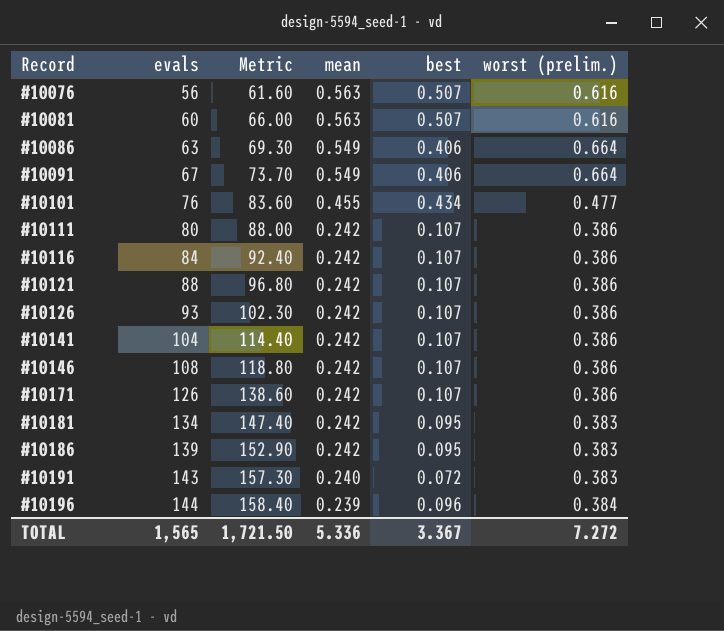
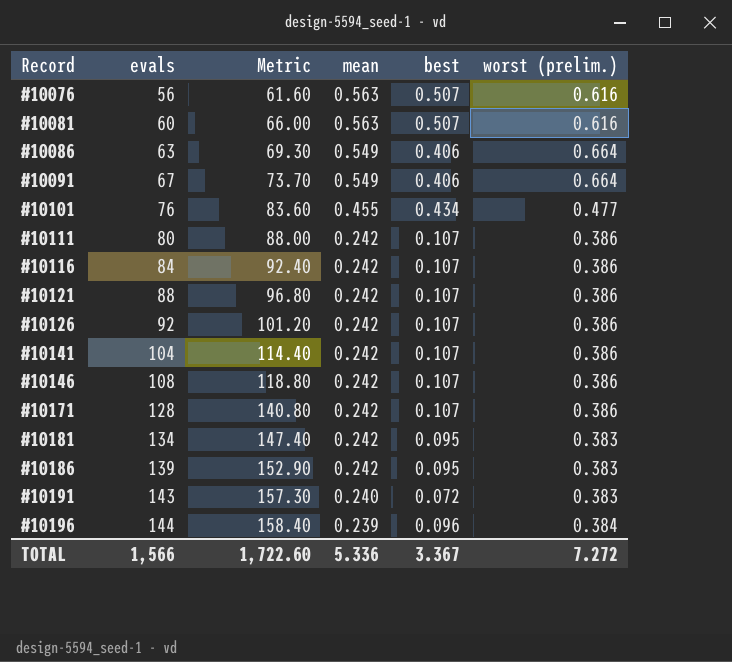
#10126 | evals: 93 -> 92
#10126 | Metric: 102.30 -> 101.20
#10171 | evals: 126 -> 128
#10171 | Metric: 138.60 -> 140.80
TOTAL | evals: 1,565 -> 1,566
TOTAL | Metric: 1,721.50 -> 1,722.60

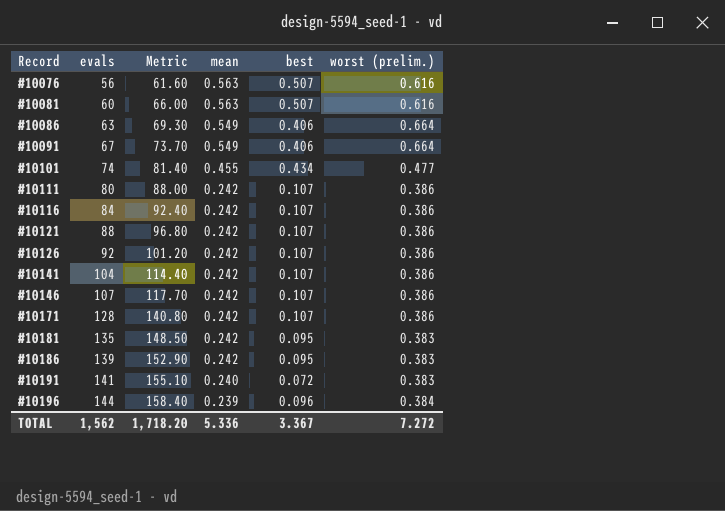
#10101 | evals: 76 -> 74
#10101 | Metric: 83.60 -> 81.40
#10146 | evals: 108 -> 107
#10146 | Metric: 118.80 -> 117.70
#10181 | evals: 134 -> 135
#10181 | Metric: 147.40 -> 148.50
#10191 | evals: 143 -> 141
#10191 | Metric: 157.30 -> 155.10
TOTAL | evals: 1,566 -> 1,562
TOTAL | Metric: 1,722.60 -> 1,718.20

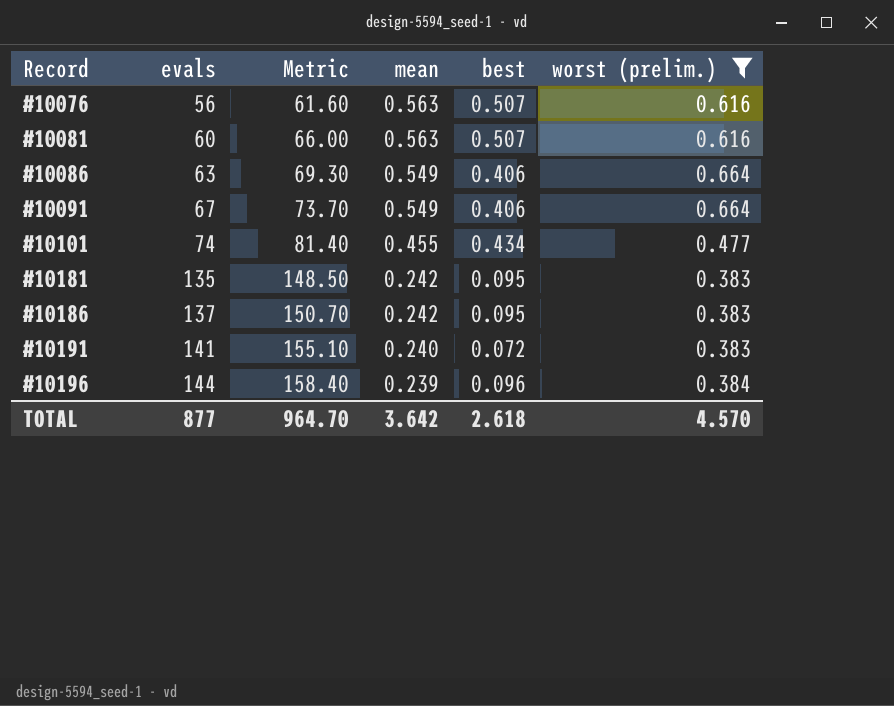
filter: none -> worst (prelim.) != 0.386
#10186 | evals: 139 -> 137
#10186 | Metric: 152.90 -> 150.70
TOTAL | evals: 1,562 -> 877
TOTAL | Metric: 1,718.20 -> 964.70
TOTAL | mean: 5.336 -> 3.642
TOTAL | best: 3.367 -> 2.618
TOTAL | worst (prelim.): 7.272 -> 4.570

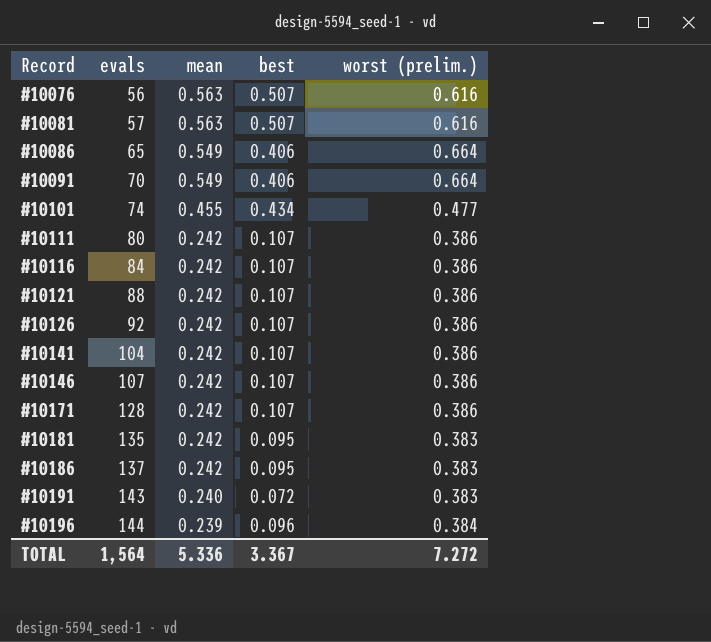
filter: worst (prelim.) != 0.386 -> none
column Metric | formula: [evals] * 1.1 -> none
#10081 | evals: 60 -> 57
#10086 | evals: 63 -> 65
#10091 | evals: 67 -> 70
#10191 | evals: 141 -> 143
TOTAL | evals: 877 -> 1,564
TOTAL | mean: 3.642 -> 5.336
TOTAL | best: 2.618 -> 3.367
TOTAL | worst (prelim.): 4.570 -> 7.272

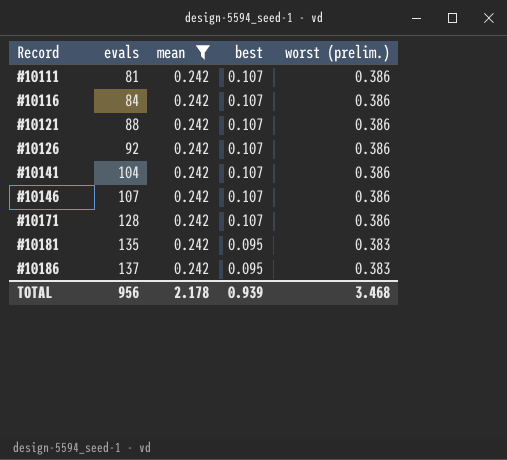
filter: none -> mean = 0.242
#10111 | evals: 80 -> 81
TOTAL | evals: 1,564 -> 956
TOTAL | mean: 5.336 -> 2.178
TOTAL | best: 3.367 -> 0.939
TOTAL | worst (prelim.): 7.272 -> 3.468

